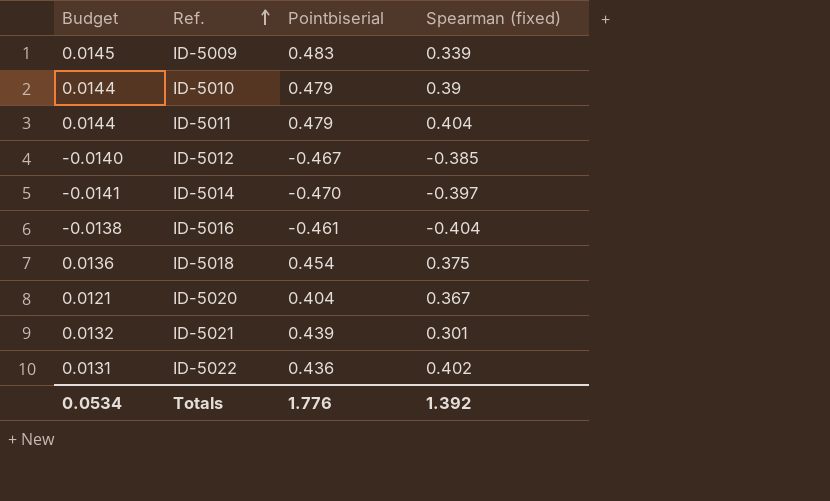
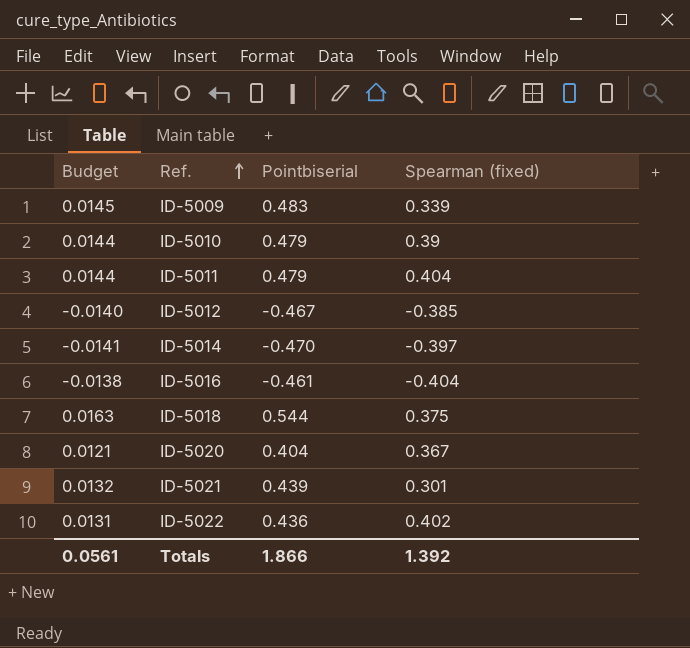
ID-5018 | Budget: 0.0136 -> 0.0163
ID-5018 | Pointbiserial: 0.454 -> 0.544
Totals | Budget: 0.0534 -> 0.0561
Totals | Pointbiserial: 1.776 -> 1.866

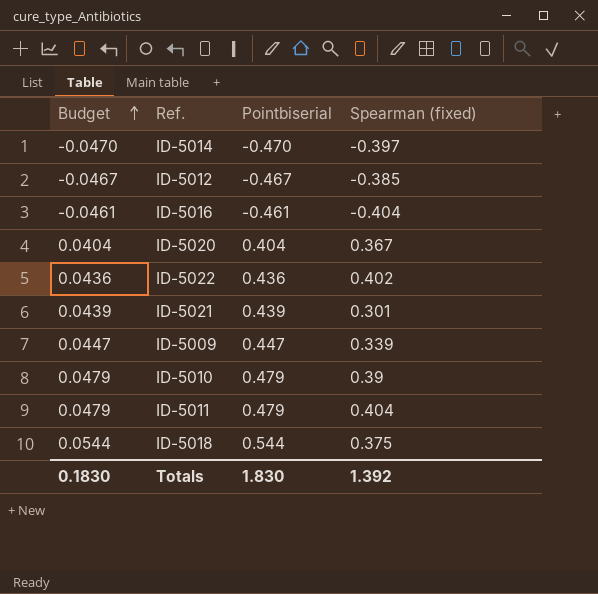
row order: Ref. ascending -> Budget ascending
column Budget | formula: [Pointbiserial] * 0.03 -> [Pointbiserial] * 0.1
ID-5009 | Pointbiserial: 0.483 -> 0.447
Totals | Budget: 0.0561 -> 0.1830
Totals | Pointbiserial: 1.866 -> 1.830

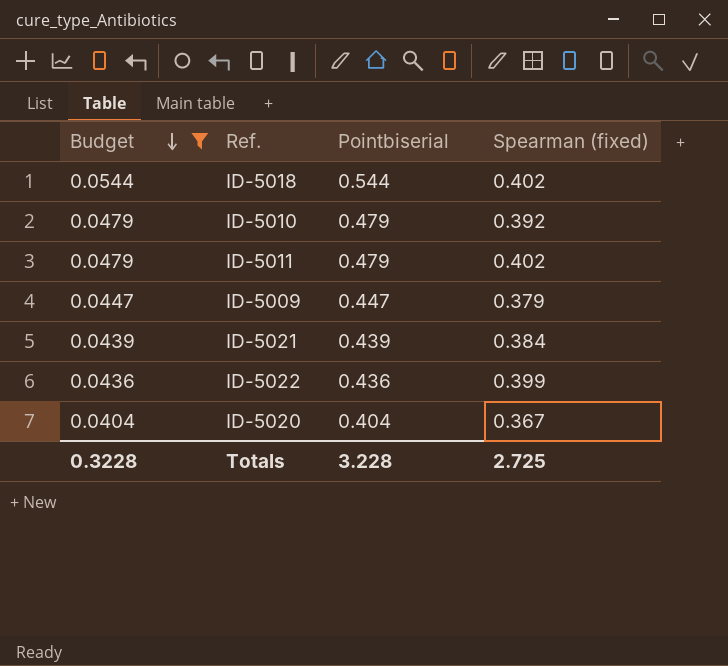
filter: none -> Budget >= 0.0404
row order: Budget ascending -> Budget descending
ID-5018 | Spearman (fixed): 0.375 -> 0.402
ID-5010 | Spearman (fixed): 0.39 -> 0.392
ID-5011 | Spearman (fixed): 0.404 -> 0.402
ID-5009 | Spearman (fixed): 0.339 -> 0.379
ID-5021 | Spearman (fixed): 0.301 -> 0.384
ID-5022 | Spearman (fixed): 0.402 -> 0.399
Totals | Budget: 0.1830 -> 0.3228
Totals | Pointbiserial: 1.830 -> 3.228
Totals | Spearman (fixed): 1.392 -> 2.725

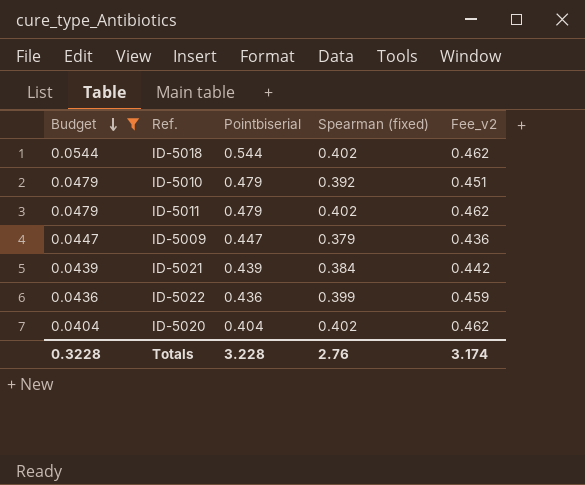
column Fee_v2 | formula: none -> [Spearman (fixed)] * 1.15
ID-5020 | Spearman (fixed): 0.367 -> 0.402
Totals | Spearman (fixed): 2.725 -> 2.76

